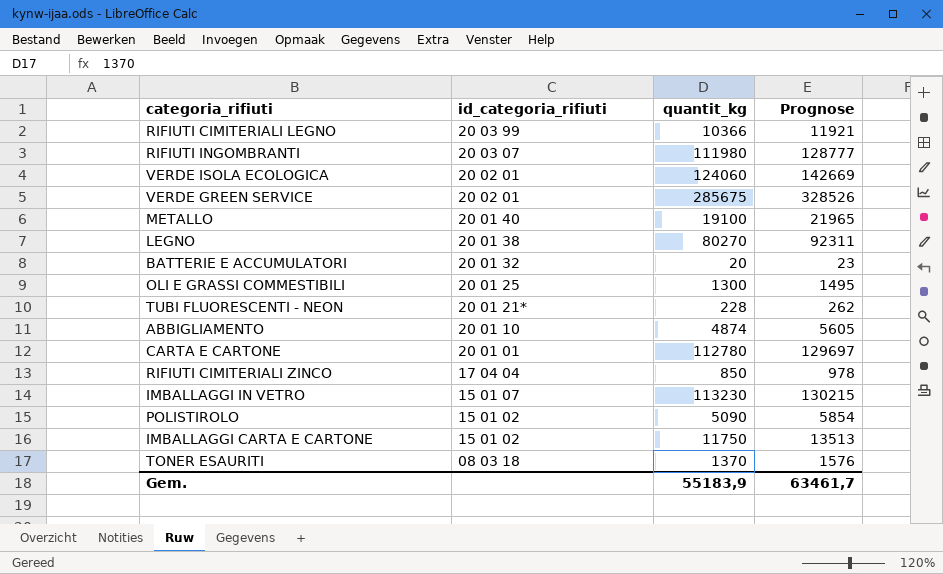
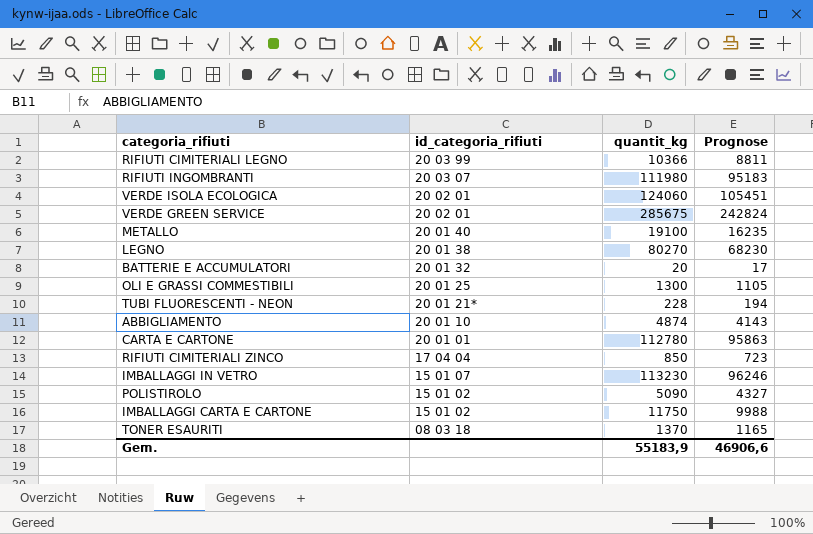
column Prognose | formula: [quantit_kg] * 1,15 -> [quantit_kg] * 0,85
Gem. | Prognose: 63461,7 -> 46906,6

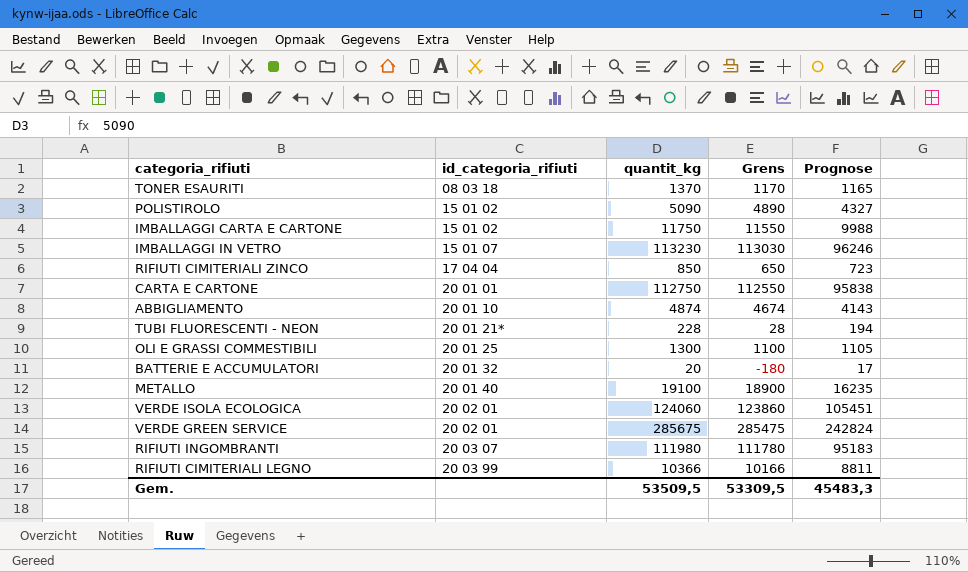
row order: id_categoria_rifiuti descending -> id_categoria_rifiuti ascending
column Grens | formula: none -> [quantit_kg] - 200
row LEGNO: 20 01 38 | 80270 | 68230 -> none
CARTA E CARTONE | quantit_kg: 112780 -> 112750
CARTA E CARTONE | Prognose: 95863 -> 95838
Gem. | quantit_kg: 55183,9 -> 53509,5
Gem. | Prognose: 46906,6 -> 45483,3

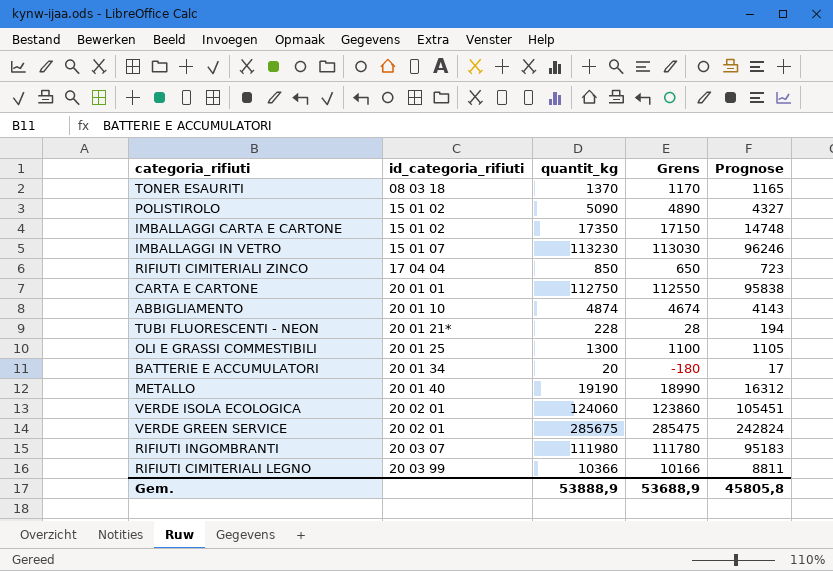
IMBALLAGGI CARTA E CARTONE | quantit_kg: 11750 -> 17350
IMBALLAGGI CARTA E CARTONE | Grens: 11550 -> 17150
IMBALLAGGI CARTA E CARTONE | Prognose: 9988 -> 14748
BATTERIE E ACCUMULATORI | id_categoria_rifiuti: 20 01 32 -> 20 01 34
METALLO | quantit_kg: 19100 -> 19190
METALLO | Grens: 18900 -> 18990
METALLO | Prognose: 16235 -> 16312
Gem. | quantit_kg: 53509,5 -> 53888,9
Gem. | Grens: 53309,5 -> 53688,9
Gem. | Prognose: 45483,3 -> 45805,8

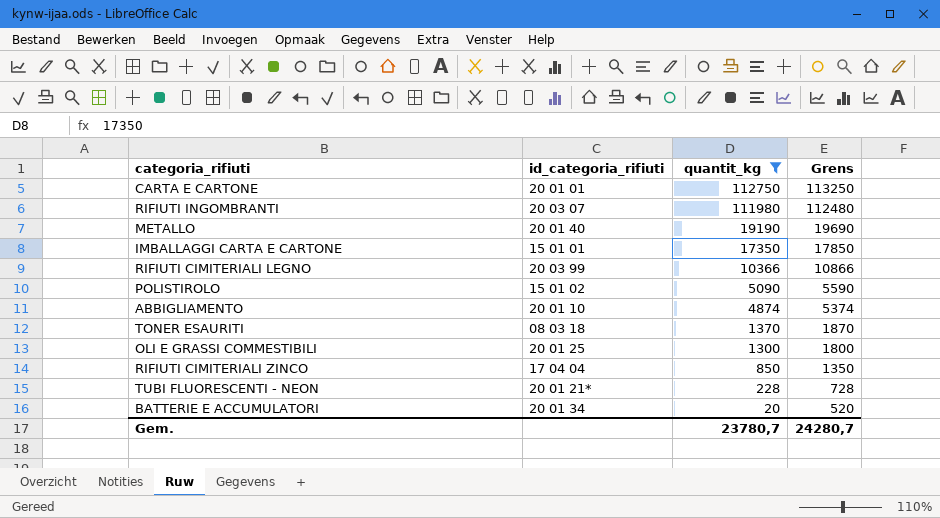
filter: none -> quantit_kg <= 112750
row order: id_categoria_rifiuti ascending -> quantit_kg descending
column Prognose | formula: [quantit_kg] * 0,85 -> none
column Grens | formula: [quantit_kg] - 200 -> [quantit_kg] + 500
IMBALLAGGI CARTA E CARTONE | id_categoria_rifiuti: 15 01 02 -> 15 01 01
Gem. | quantit_kg: 53888,9 -> 23780,7
Gem. | Grens: 53688,9 -> 24280,7

